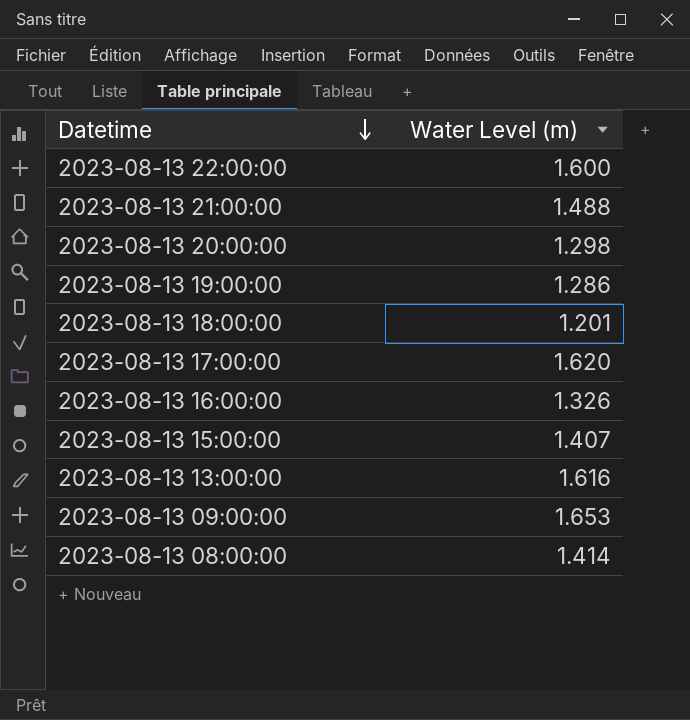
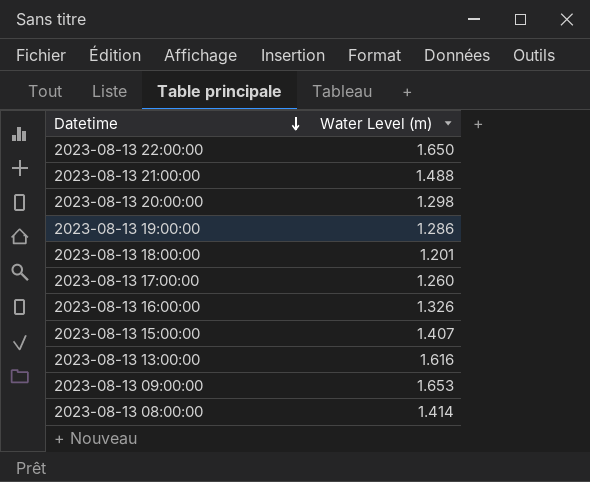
2023-08-13 22:00:00 | Water Level (m): 1.600 -> 1.650
2023-08-13 17:00:00 | Water Level (m): 1.620 -> 1.260

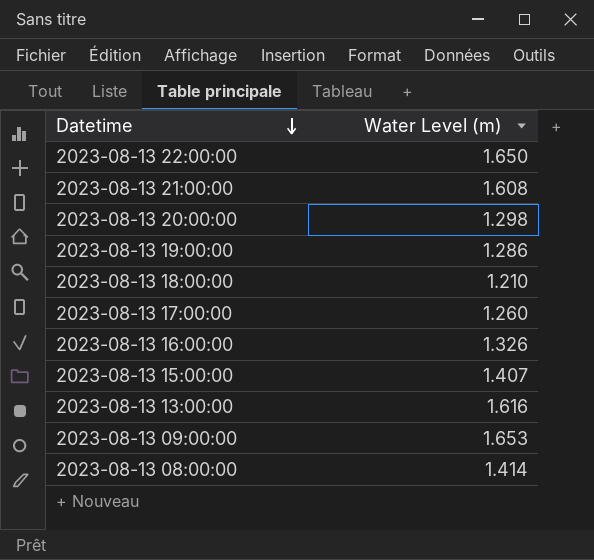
2023-08-13 21:00:00 | Water Level (m): 1.488 -> 1.608
2023-08-13 18:00:00 | Water Level (m): 1.201 -> 1.210

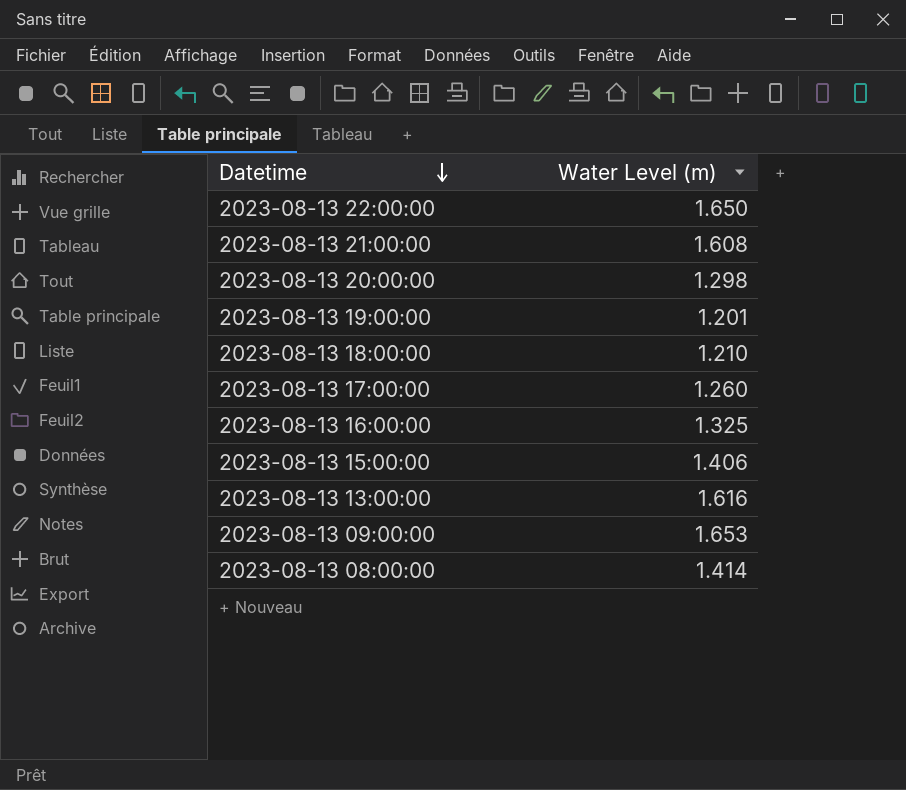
2023-08-13 19:00:00 | Water Level (m): 1.286 -> 1.201
2023-08-13 16:00:00 | Water Level (m): 1.326 -> 1.325
2023-08-13 15:00:00 | Water Level (m): 1.407 -> 1.406

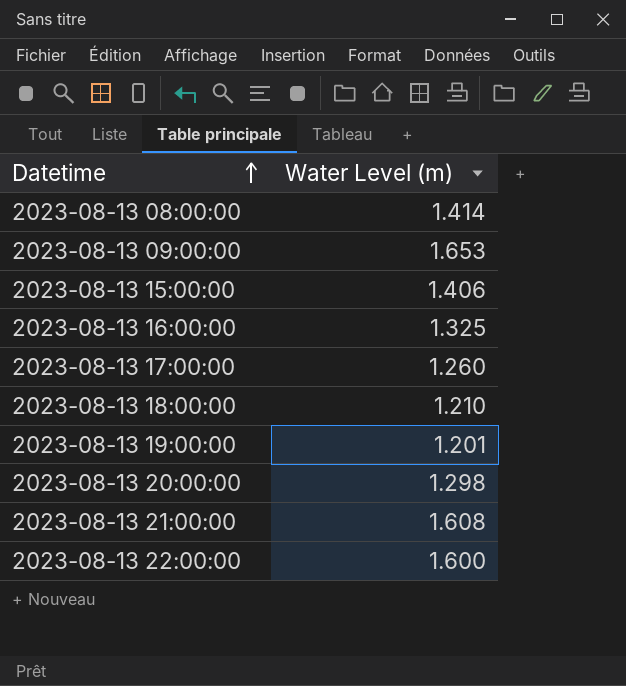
row order: Datetime descending -> Datetime ascending
row 2023-08-13 13:00:00: 1.616 -> none
2023-08-13 22:00:00 | Water Level (m): 1.650 -> 1.600

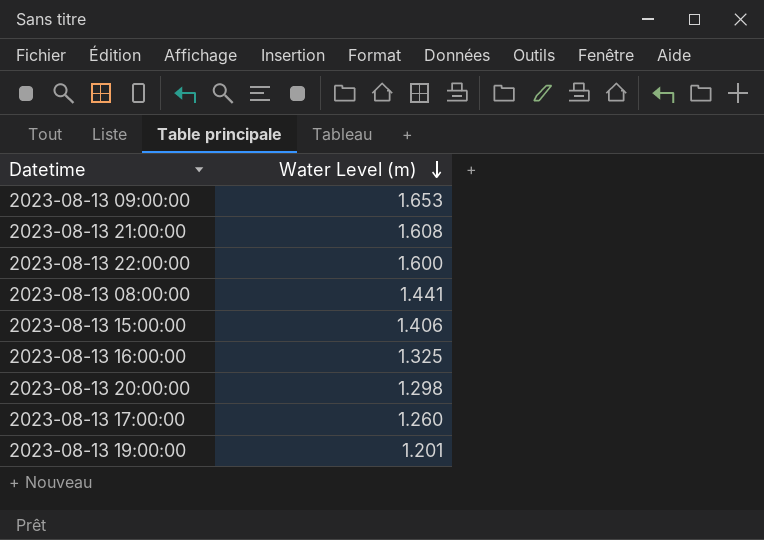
row order: Datetime ascending -> Water Level (m) descending
row 2023-08-13 18:00:00: 1.210 -> none
2023-08-13 08:00:00 | Water Level (m): 1.414 -> 1.441

